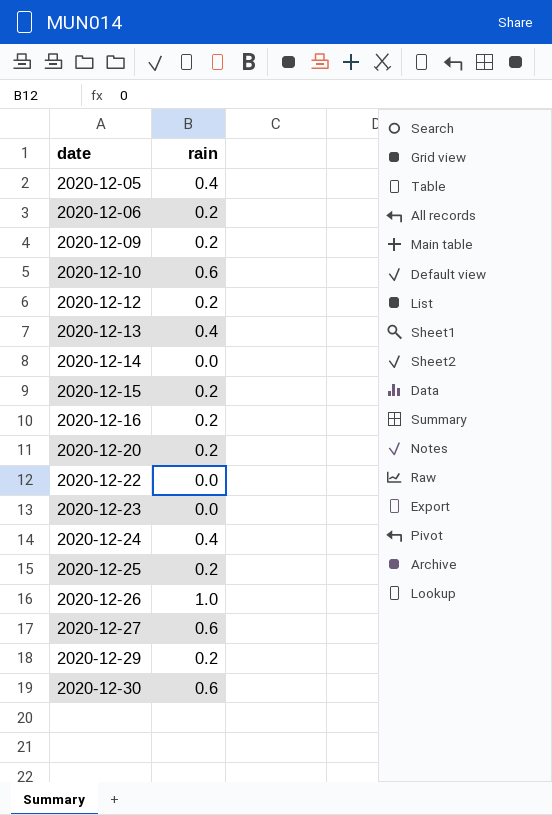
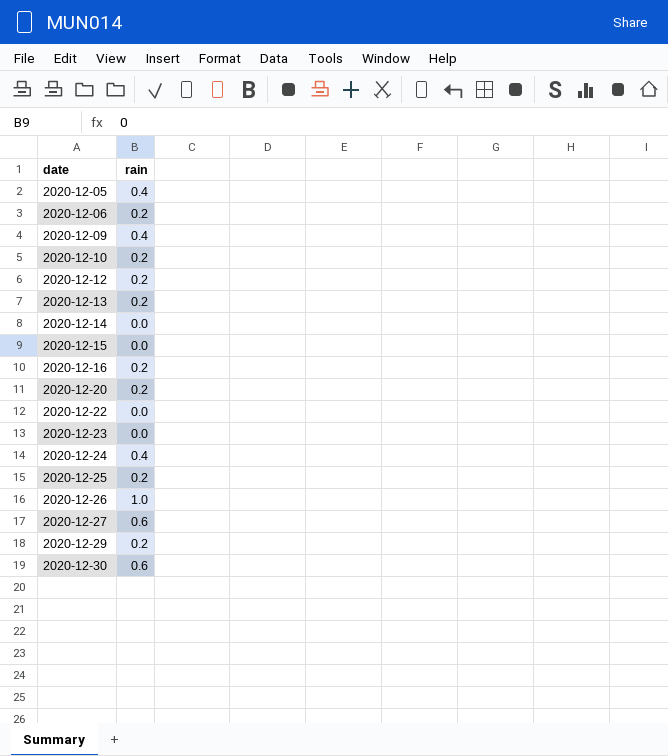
2020-12-09 | rain: 0.2 -> 0.4
2020-12-10 | rain: 0.6 -> 0.2
2020-12-13 | rain: 0.4 -> 0.2
2020-12-15 | rain: 0.2 -> 0.0

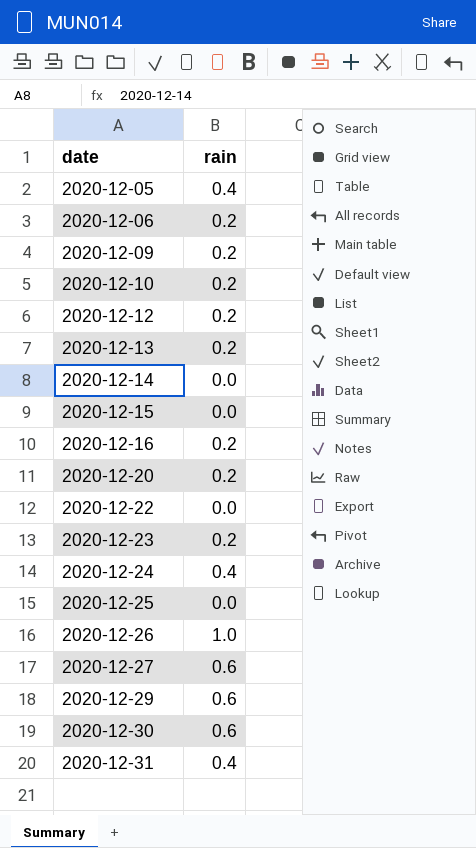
2020-12-09 | rain: 0.4 -> 0.2
2020-12-23 | rain: 0.0 -> 0.2
2020-12-25 | rain: 0.2 -> 0.0
2020-12-29 | rain: 0.2 -> 0.6
row 2020-12-31: none -> 0.4

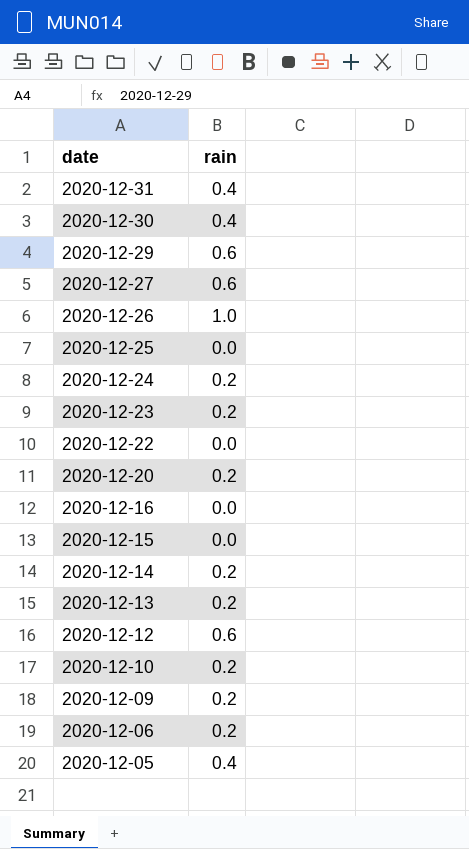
row order: date ascending -> date descending
2020-12-30 | rain: 0.6 -> 0.4
2020-12-24 | rain: 0.4 -> 0.2
2020-12-16 | rain: 0.2 -> 0.0
2020-12-14 | rain: 0.0 -> 0.2
2020-12-12 | rain: 0.2 -> 0.6

